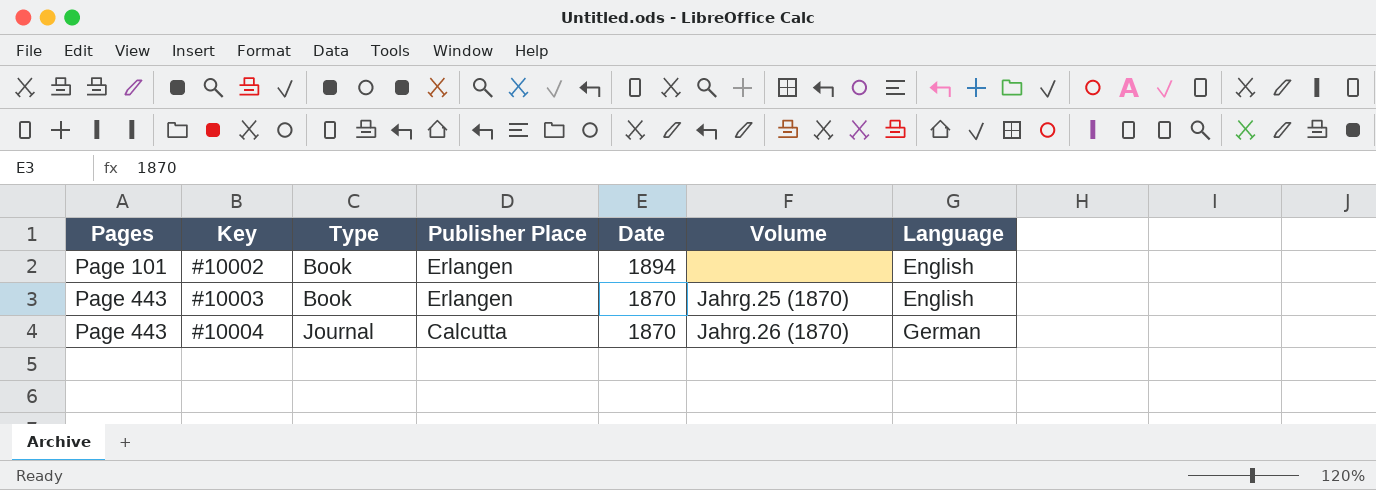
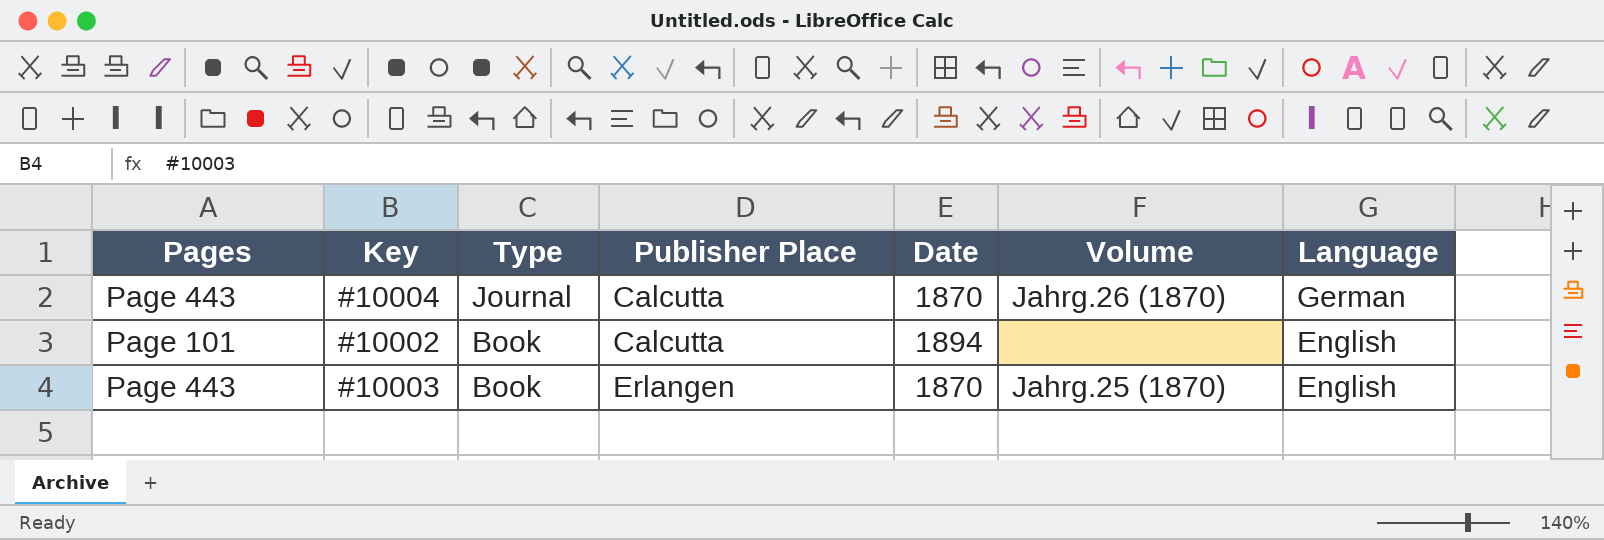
row order: Pages ascending -> Type descending
#10002 | Publisher Place: Erlangen -> Calcutta

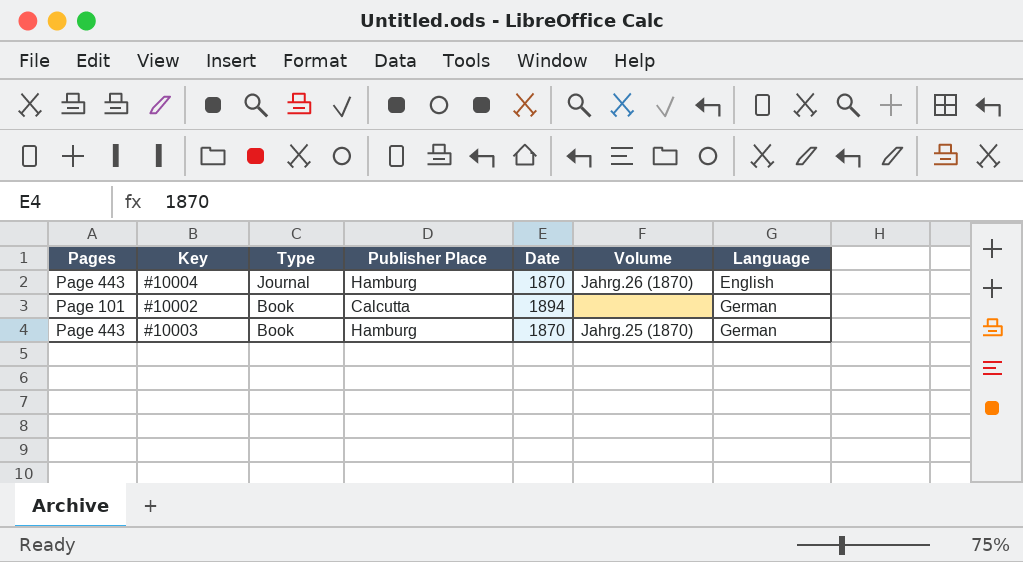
#10004 | Publisher Place: Calcutta -> Hamburg
#10004 | Language: German -> English
#10002 | Language: English -> German
#10003 | Publisher Place: Erlangen -> Hamburg
#10003 | Language: English -> German

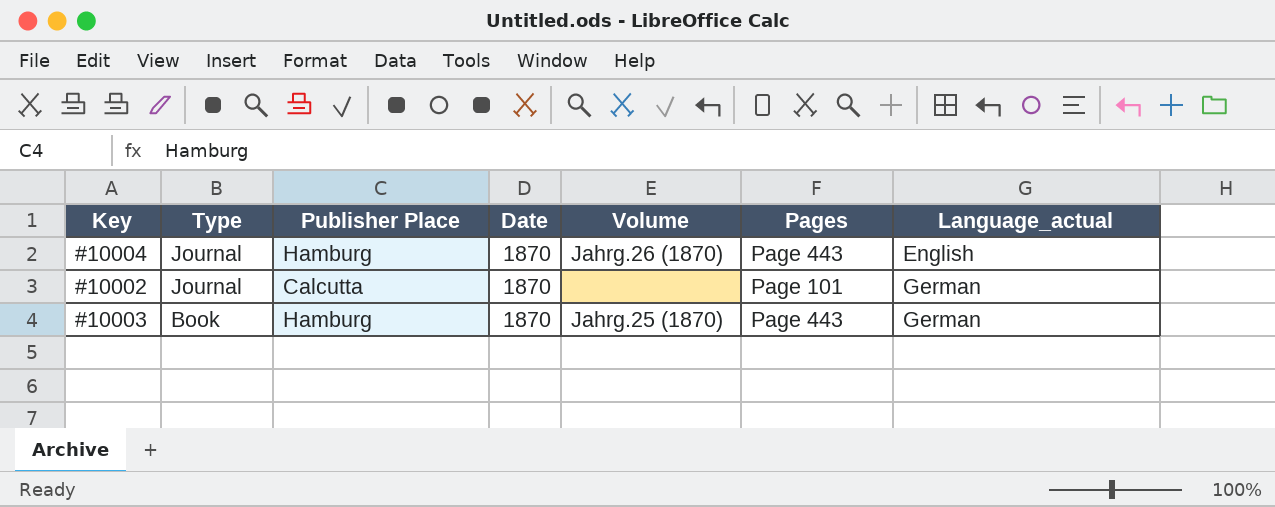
column Pages | position: 1 -> 6
column name: Language -> Language_actual
#10002 | Type: Book -> Journal
#10002 | Date: 1894 -> 1870

